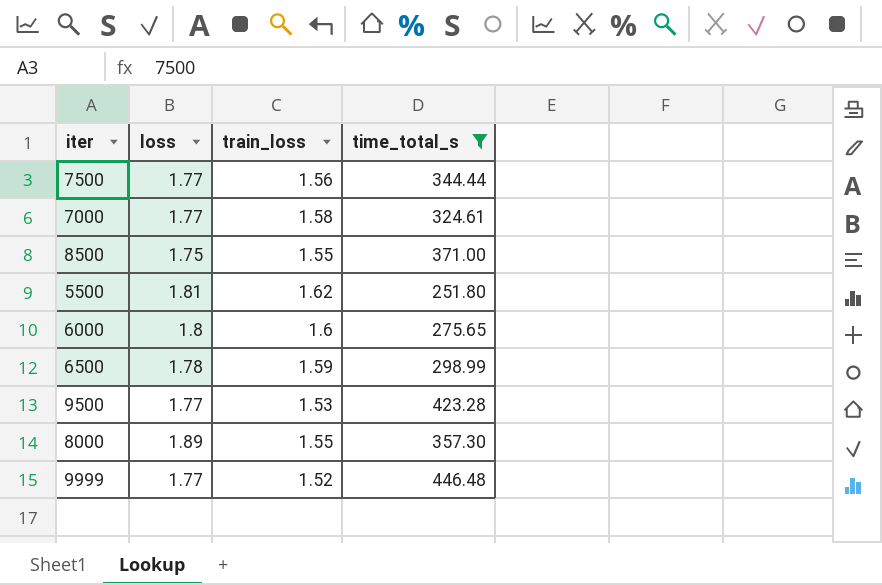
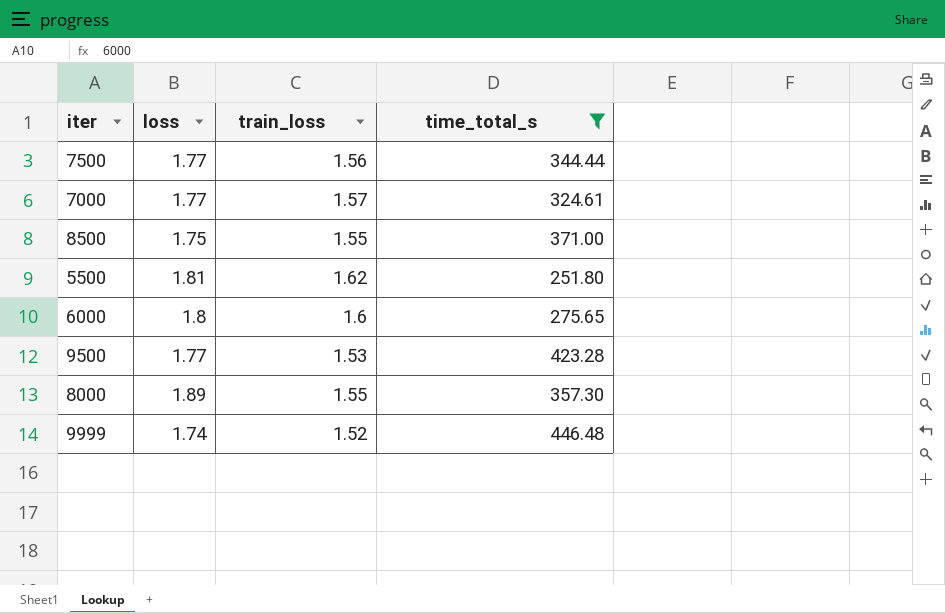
row 6500: 1.78 | 1.59 | 298.99 -> none
7000 | train_loss: 1.58 -> 1.57
9999 | loss: 1.77 -> 1.74

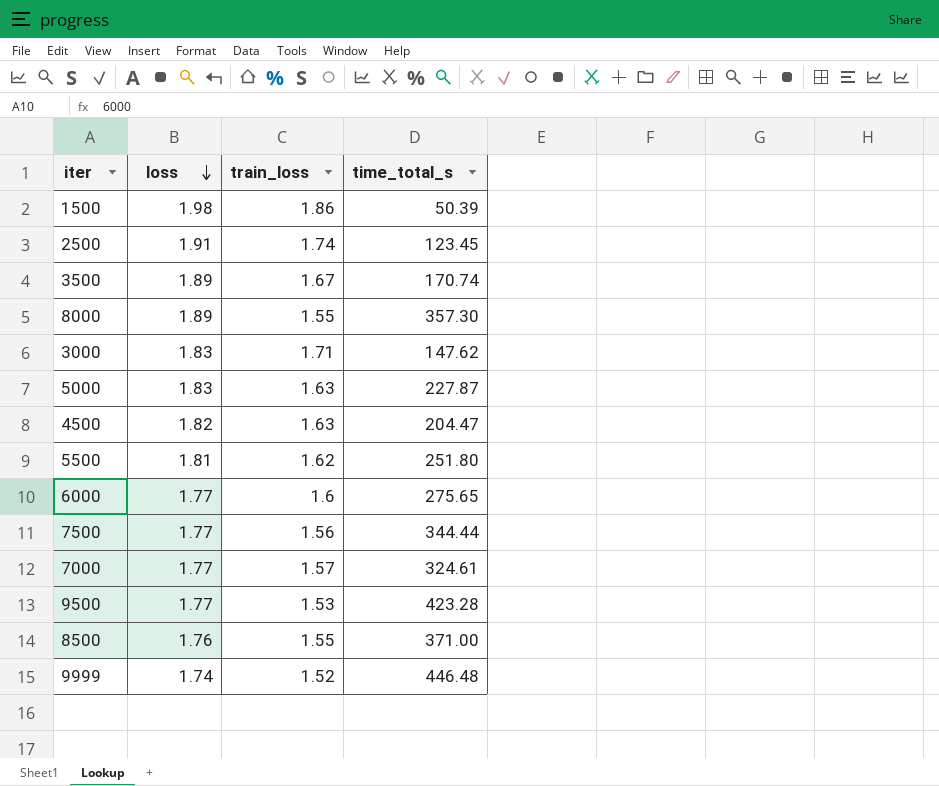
filter: time_total_s >= 251.80 -> none
row order: none -> loss descending
6000 | loss: 1.8 -> 1.77
8500 | loss: 1.75 -> 1.76

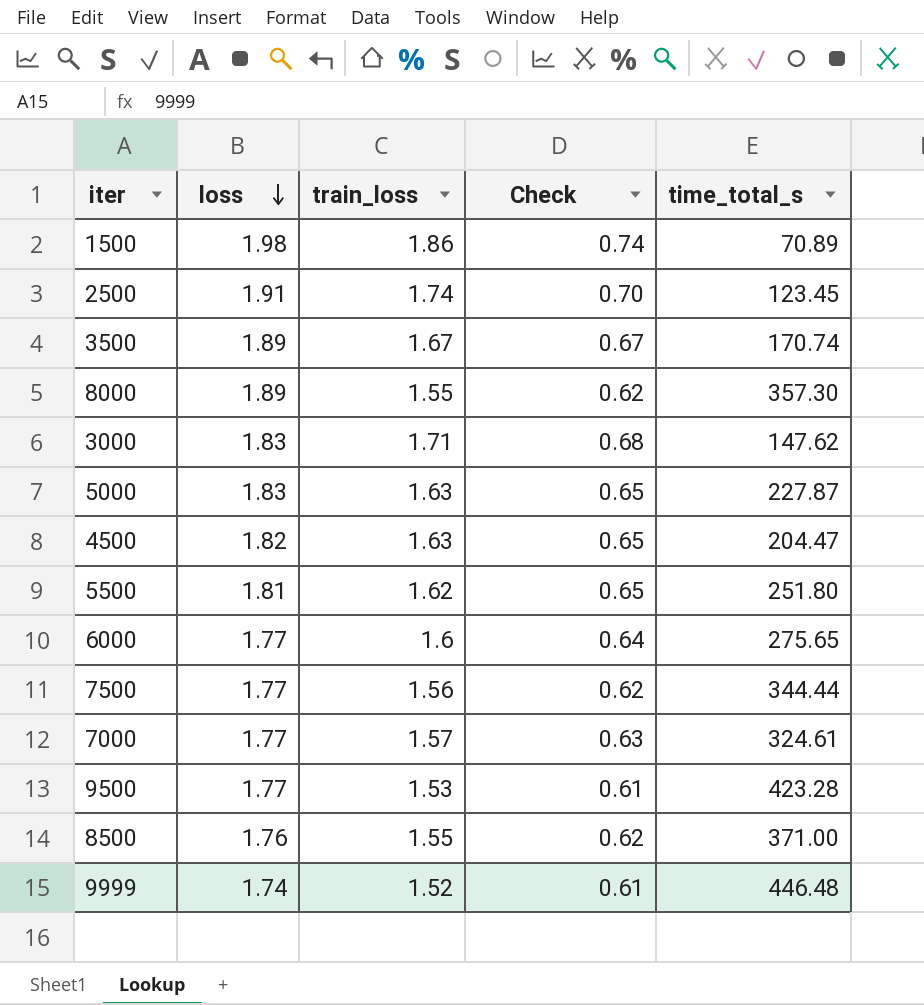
column Check | formula: none -> [train_loss] * 0.4
1500 | time_total_s: 50.39 -> 70.89

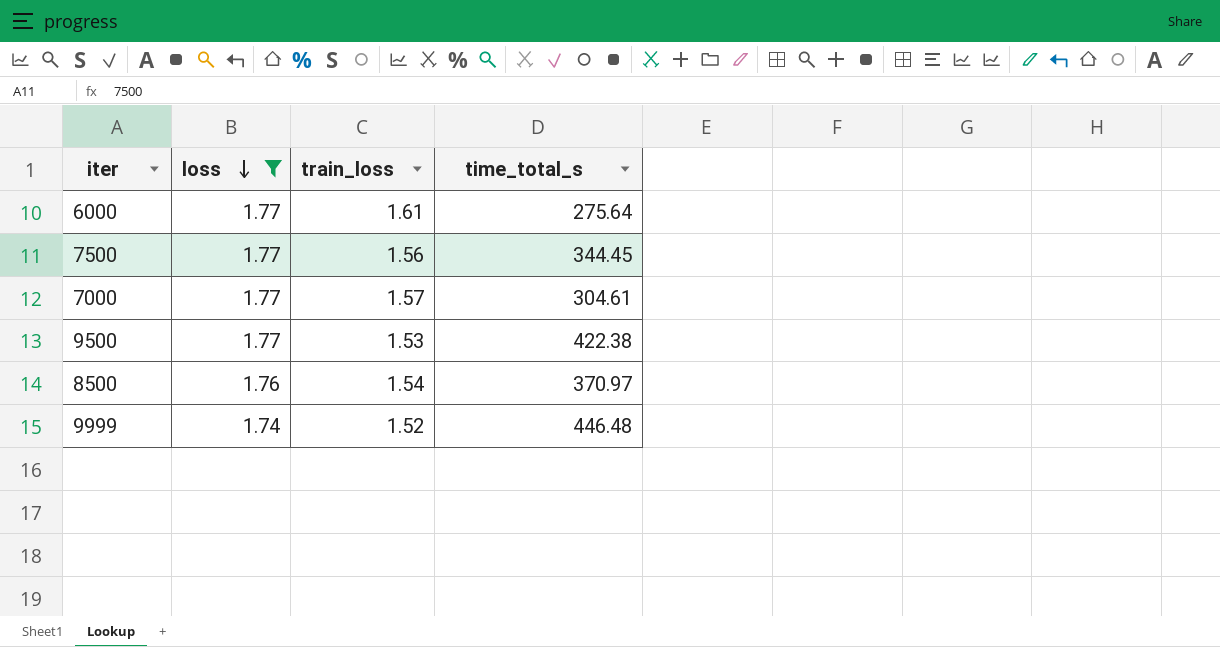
filter: none -> loss <= 1.77
column Check | formula: [train_loss] * 0.4 -> none
6000 | train_loss: 1.6 -> 1.61
6000 | time_total_s: 275.65 -> 275.64
7500 | time_total_s: 344.44 -> 344.45
7000 | time_total_s: 324.61 -> 304.61
9500 | time_total_s: 423.28 -> 422.38
8500 | train_loss: 1.55 -> 1.54
8500 | time_total_s: 371.00 -> 370.97

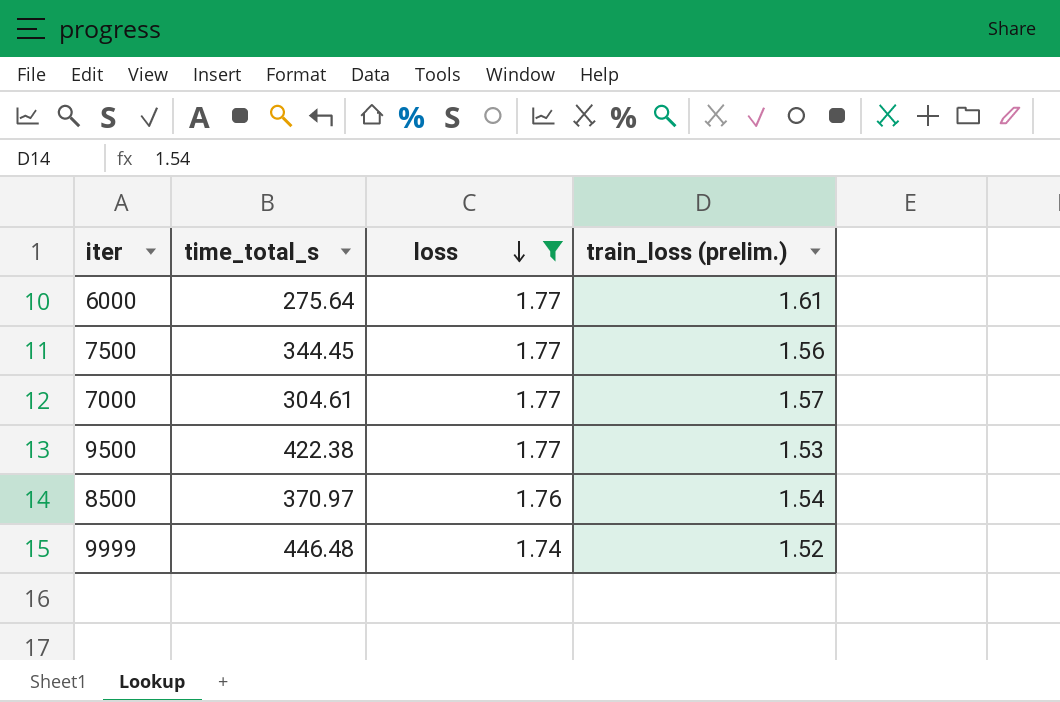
column time_total_s | position: 4 -> 2
column name: train_loss -> train_loss (prelim.)

